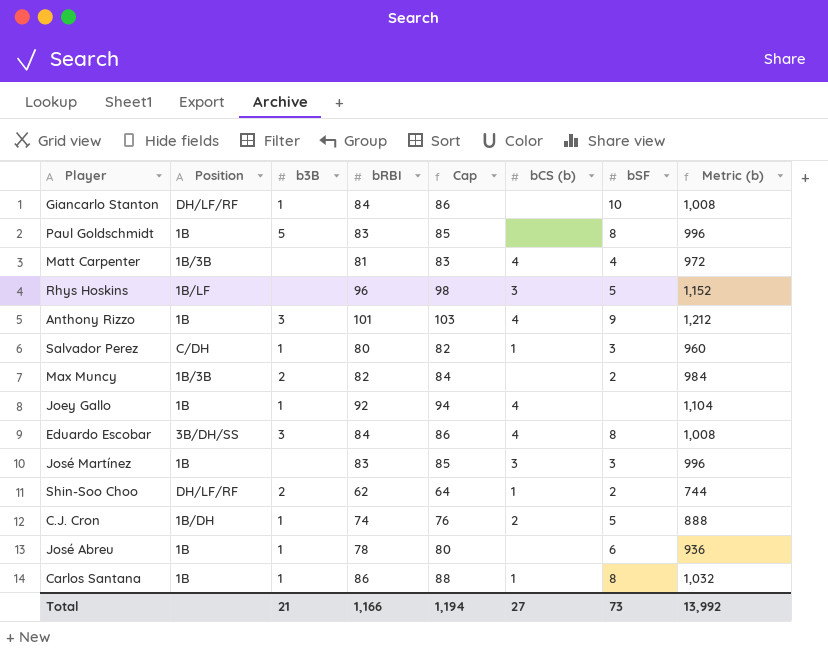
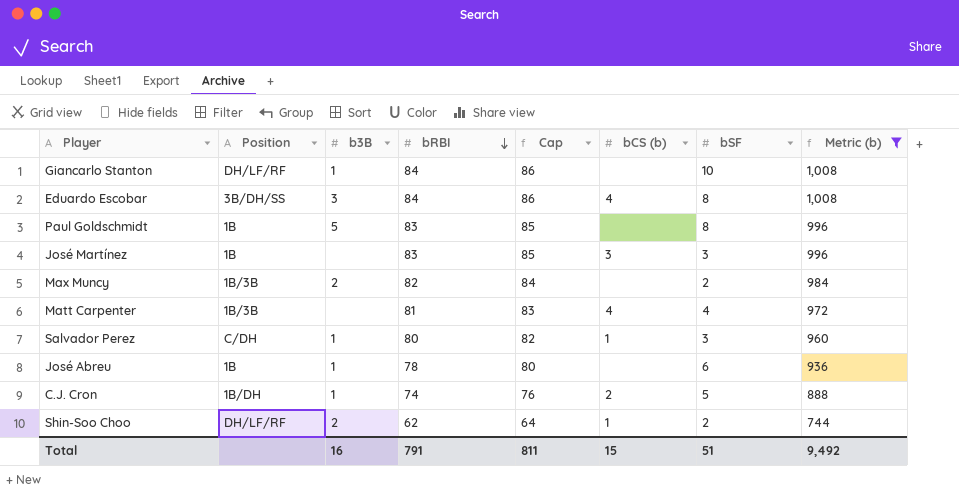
filter: none -> Metric (b) <= 1,008
row order: none -> bRBI descending
Total | b3B: 21 -> 16
Total | bRBI: 1,166 -> 791
Total | Cap: 1,194 -> 811
Total | bCS (b): 27 -> 15
Total | bSF: 73 -> 51
Total | Metric (b): 13,992 -> 9,492

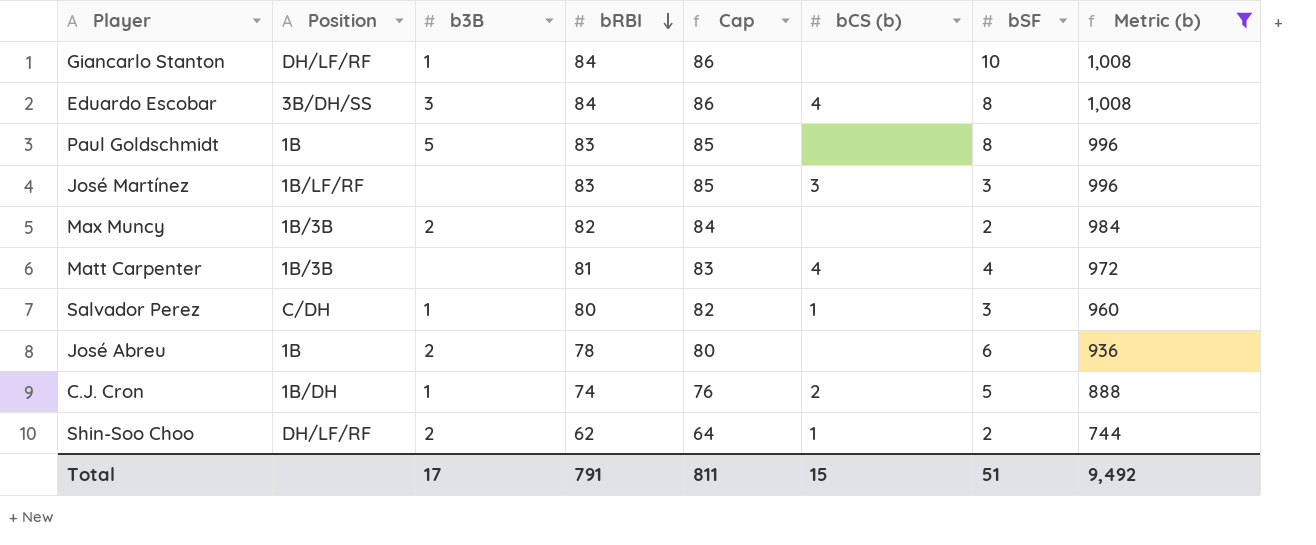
José Martínez | Position: 1B -> 1B/LF/RF
José Abreu | b3B: 1 -> 2
Total | b3B: 16 -> 17

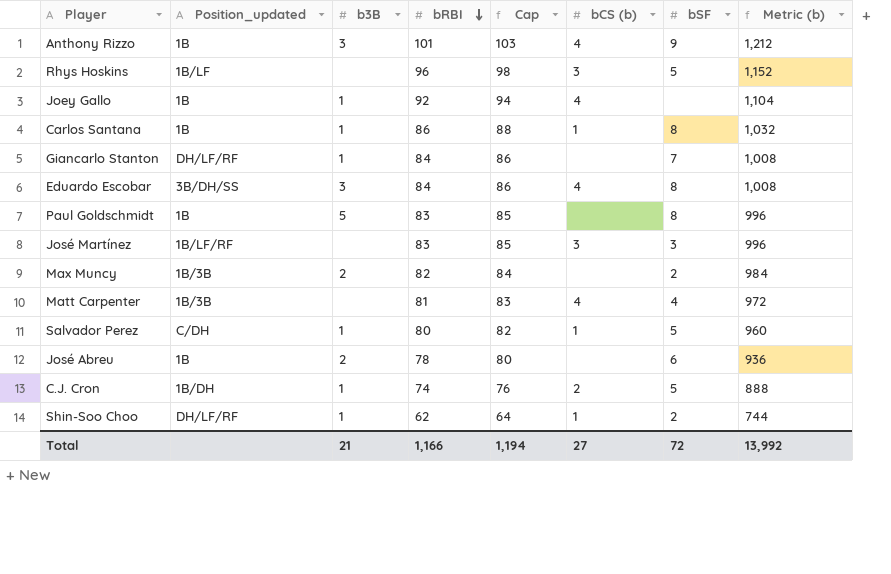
filter: Metric (b) <= 1,008 -> none
column name: Position -> Position_updated
Giancarlo Stanton | bSF: 10 -> 7
Salvador Perez | bSF: 3 -> 5
Shin-Soo Choo | b3B: 2 -> 1
Total | b3B: 17 -> 21
Total | bRBI: 791 -> 1,166
Total | Cap: 811 -> 1,194
Total | bCS (b): 15 -> 27
Total | bSF: 51 -> 72
Total | Metric (b): 9,492 -> 13,992

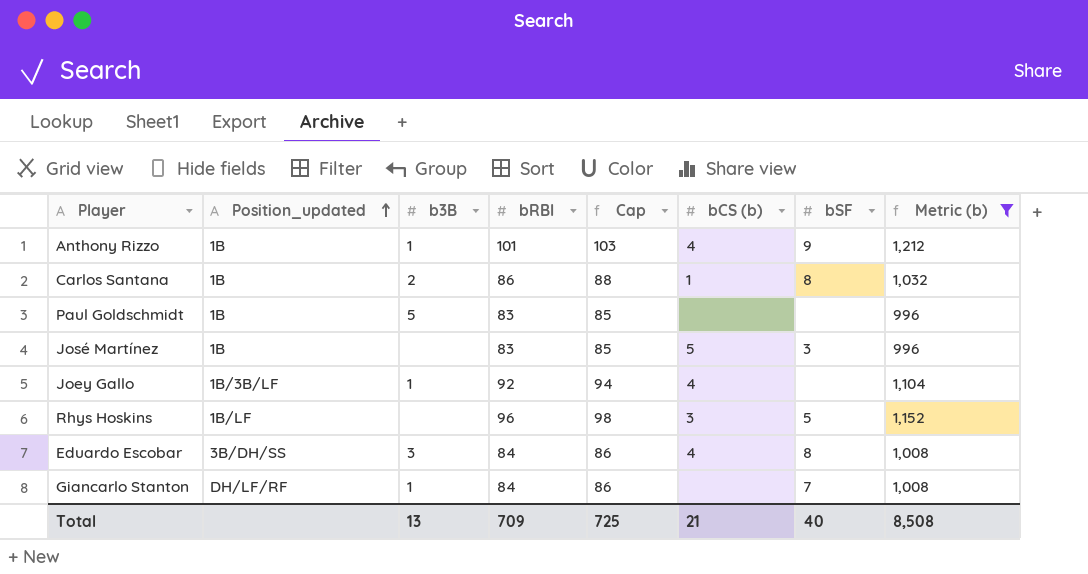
filter: none -> Metric (b) >= 996
row order: bRBI descending -> Position_updated ascending
Anthony Rizzo | b3B: 3 -> 1
Carlos Santana | b3B: 1 -> 2
Paul Goldschmidt | bSF: 8 -> none
José Martínez | Position_updated: 1B/LF/RF -> 1B
José Martínez | bCS (b): 3 -> 5
Joey Gallo | Position_updated: 1B -> 1B/3B/LF
Total | b3B: 21 -> 13
Total | bRBI: 1,166 -> 709
Total | Cap: 1,194 -> 725
Total | bCS (b): 27 -> 21
Total | bSF: 72 -> 40
Total | Metric (b): 13,992 -> 8,508

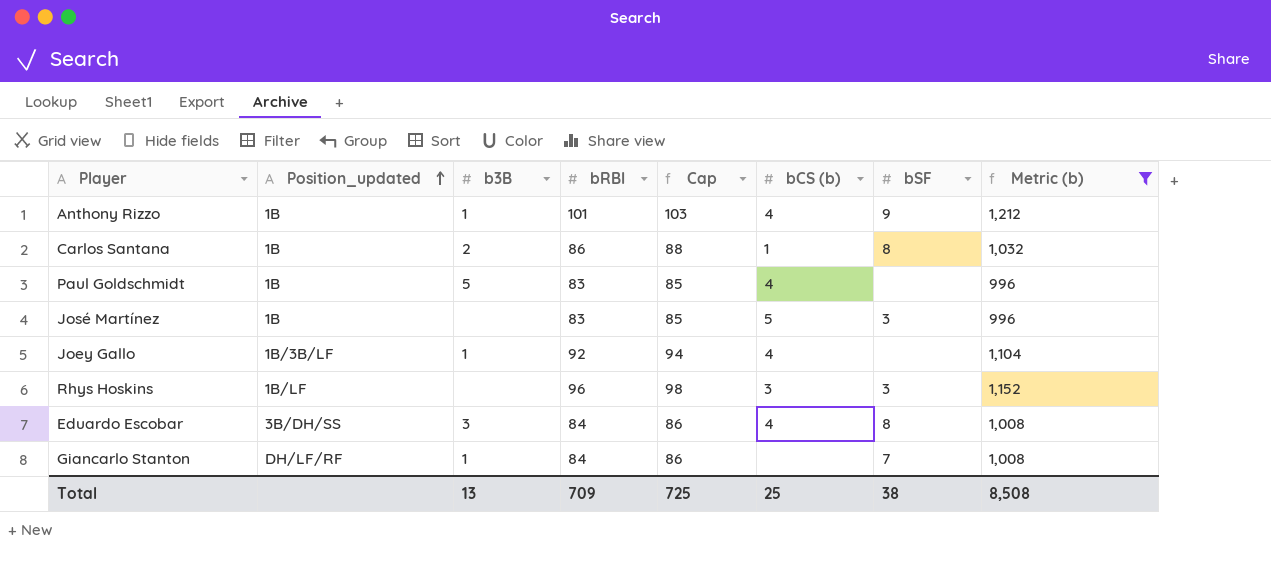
Paul Goldschmidt | bCS (b): none -> 4
Rhys Hoskins | bSF: 5 -> 3
Total | bCS (b): 21 -> 25
Total | bSF: 40 -> 38

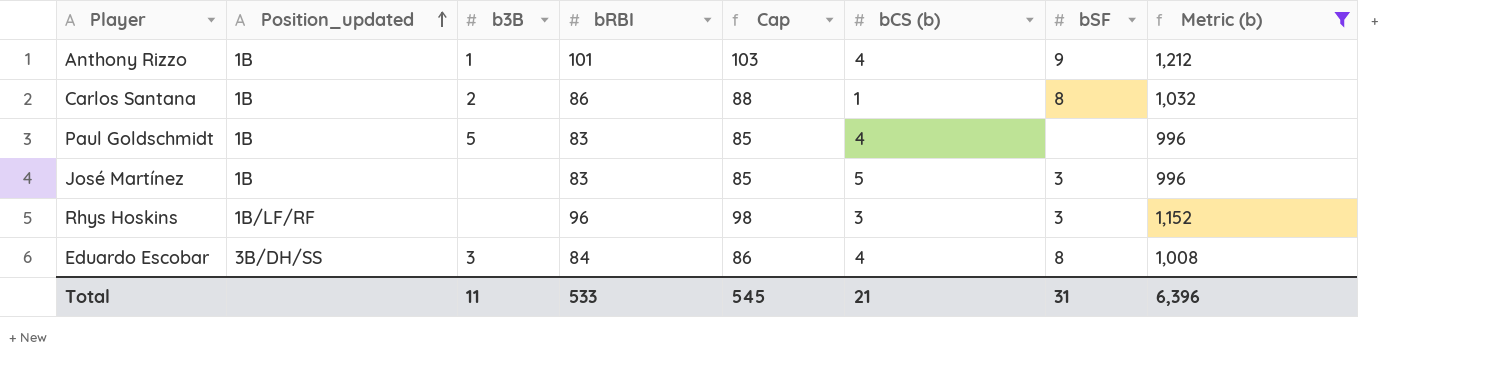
row Joey Gallo: 1B/3B/LF | 1 | 92 | 94 | 4 | none | 1,104 -> none
row Giancarlo Stanton: DH/LF/RF | 1 | 84 | 86 | none | 7 | 1,008 -> none
Rhys Hoskins | Position_updated: 1B/LF -> 1B/LF/RF
Total | b3B: 13 -> 11
Total | bRBI: 709 -> 533
Total | Cap: 725 -> 545
Total | bCS (b): 25 -> 21
Total | bSF: 38 -> 31
Total | Metric (b): 8,508 -> 6,396

